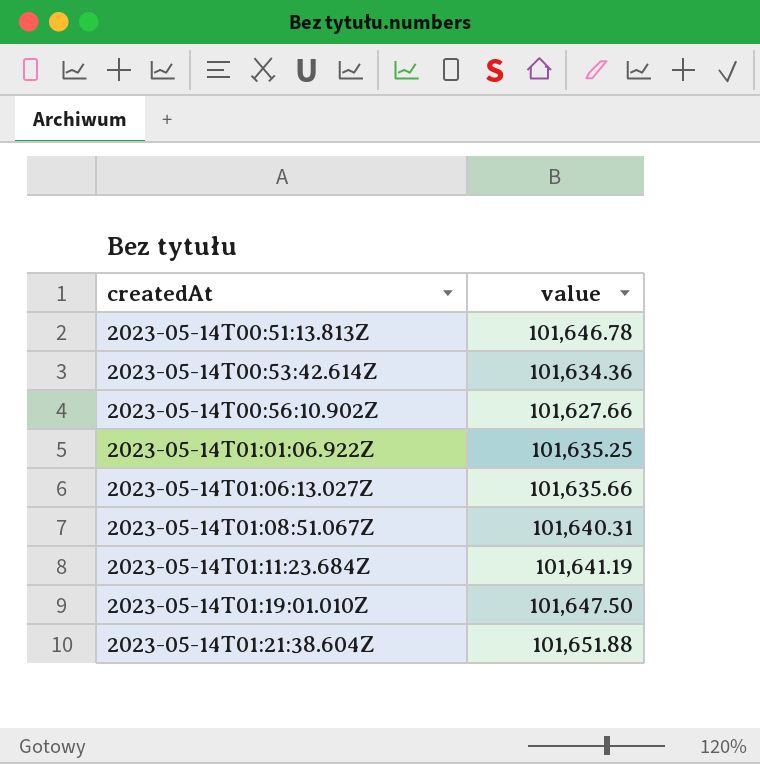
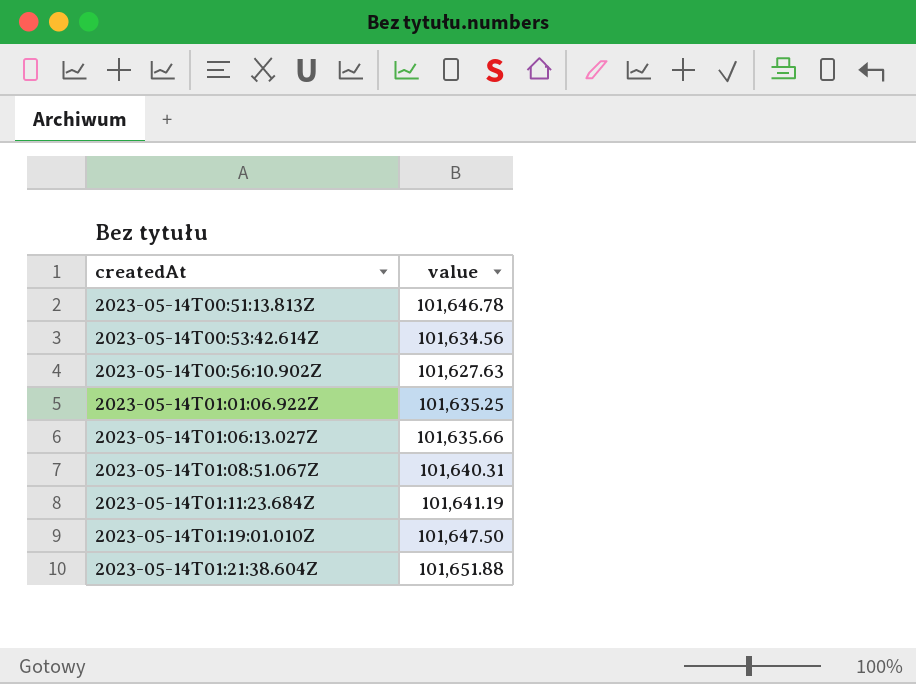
2023-05-14T00:53:42.614Z | value: 101,634.36 -> 101,634.56
2023-05-14T00:56:10.902Z | value: 101,627.66 -> 101,627.63

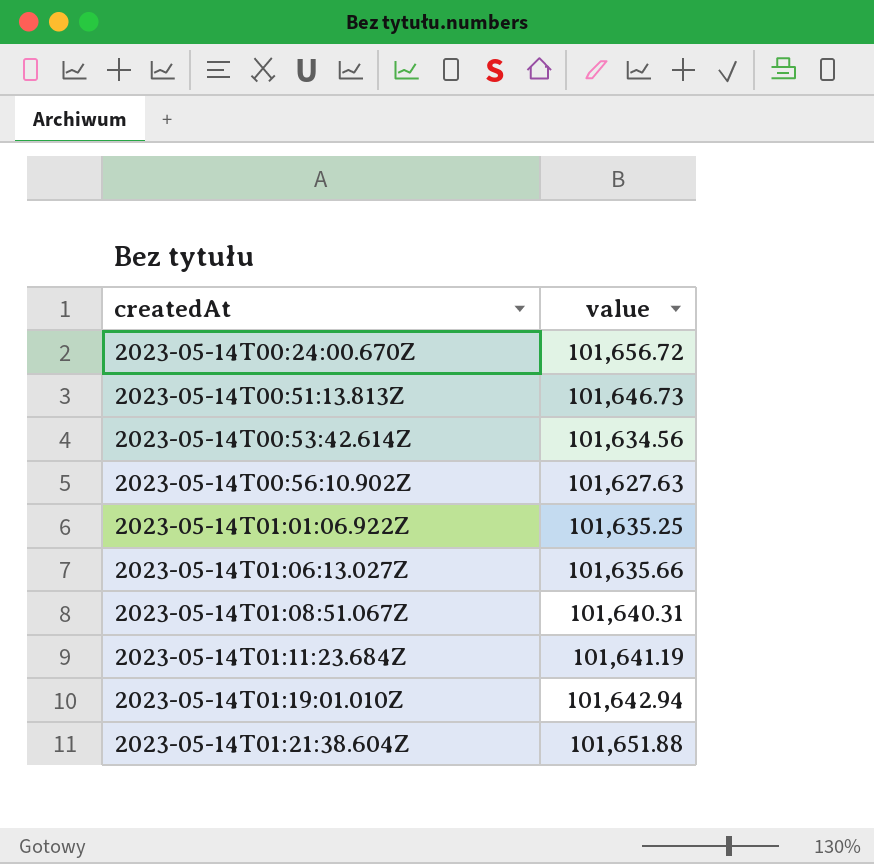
row 2023-05-14T00:24:00.670Z: none -> 101,656.72
2023-05-14T00:51:13.813Z | value: 101,646.78 -> 101,646.73
2023-05-14T01:19:01.010Z | value: 101,647.50 -> 101,642.94

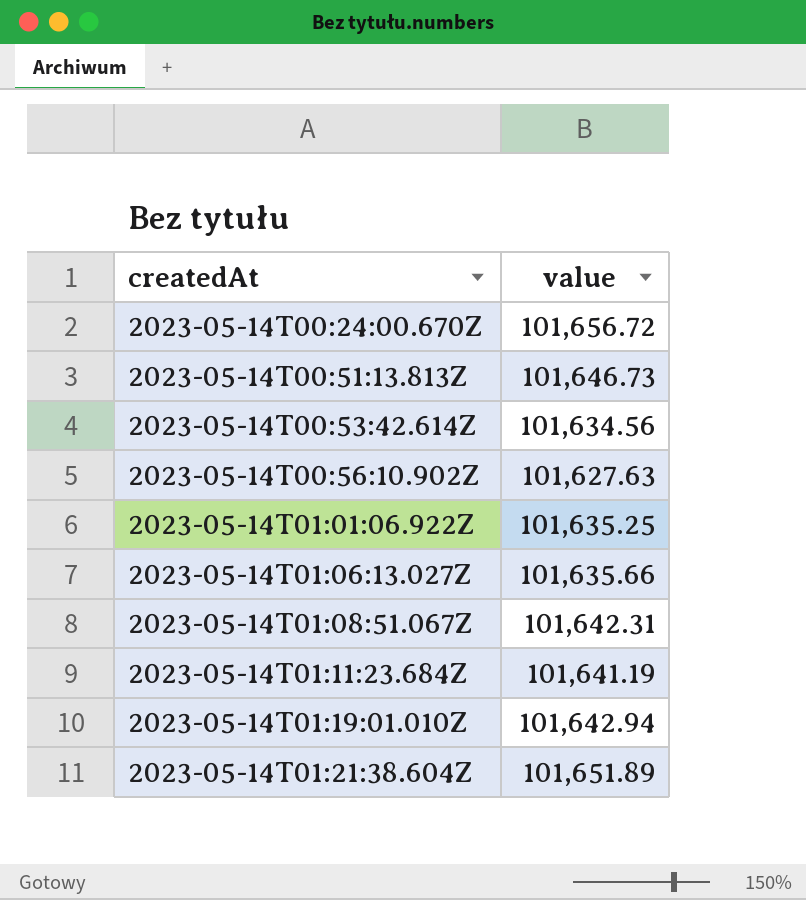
2023-05-14T01:08:51.067Z | value: 101,640.31 -> 101,642.31
2023-05-14T01:21:38.604Z | value: 101,651.88 -> 101,651.89

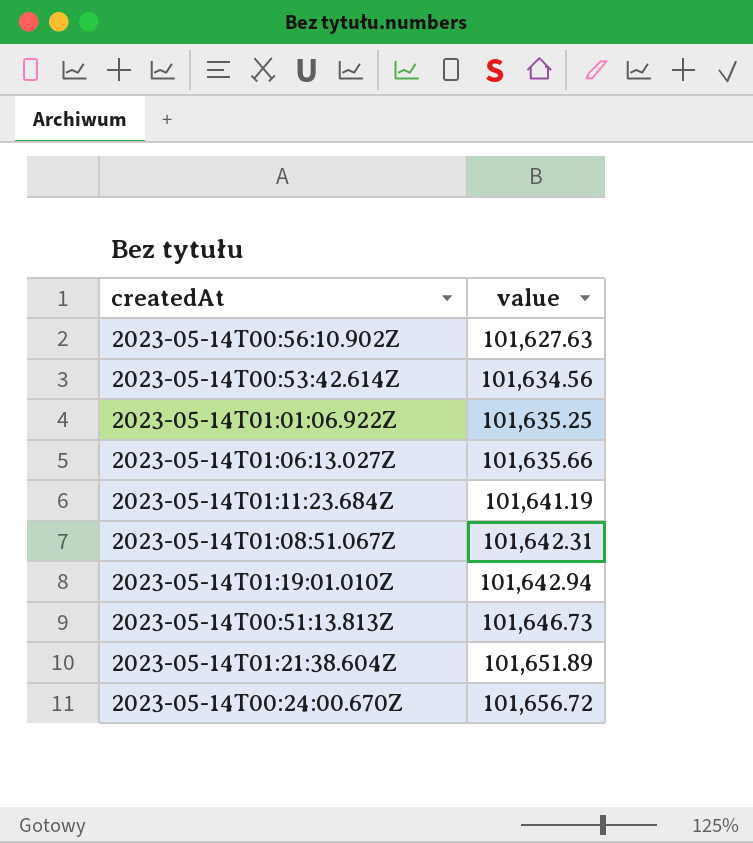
row order: createdAt ascending -> value ascending

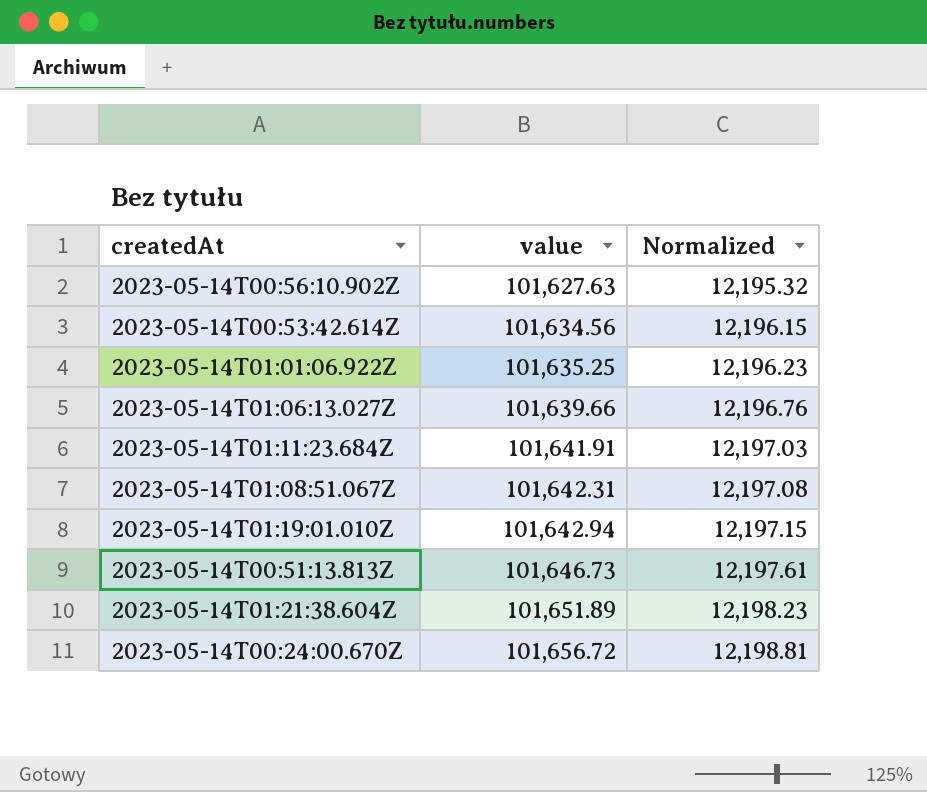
column Normalized | formula: none -> [value] * 0.12
2023-05-14T01:06:13.027Z | value: 101,635.66 -> 101,639.66
2023-05-14T01:11:23.684Z | value: 101,641.19 -> 101,641.91

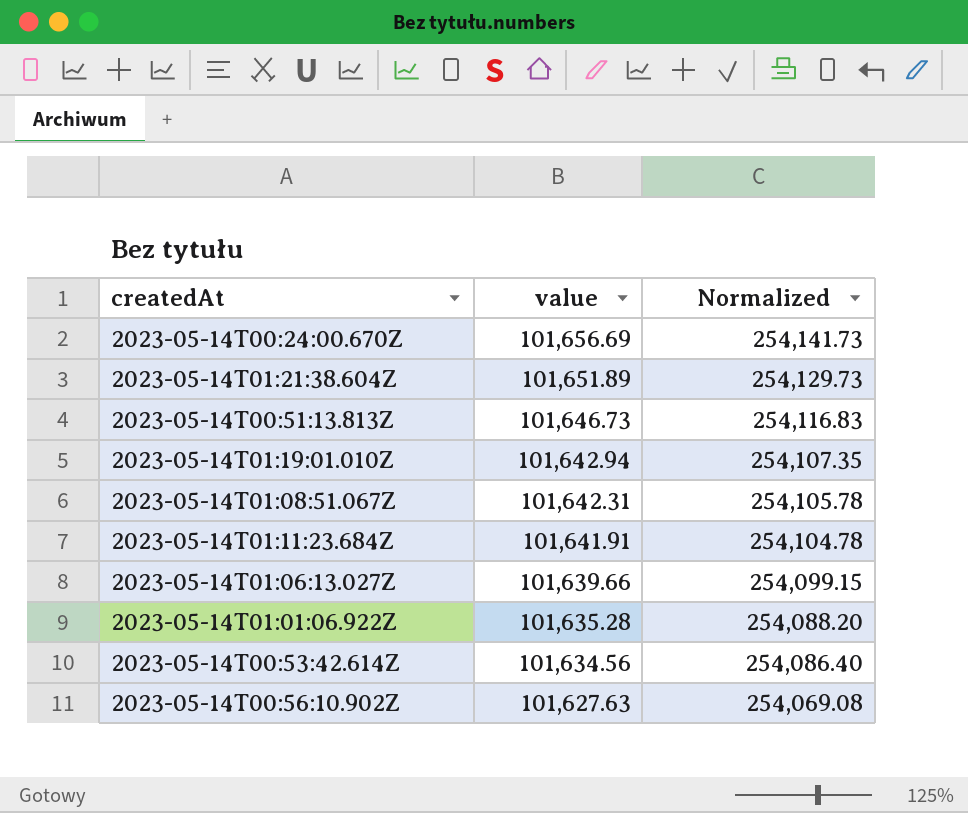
row order: value ascending -> value descending
column Normalized | formula: [value] * 0.12 -> [value] * 2.5
2023-05-14T00:24:00.670Z | value: 101,656.72 -> 101,656.69
2023-05-14T01:01:06.922Z | value: 101,635.25 -> 101,635.28

